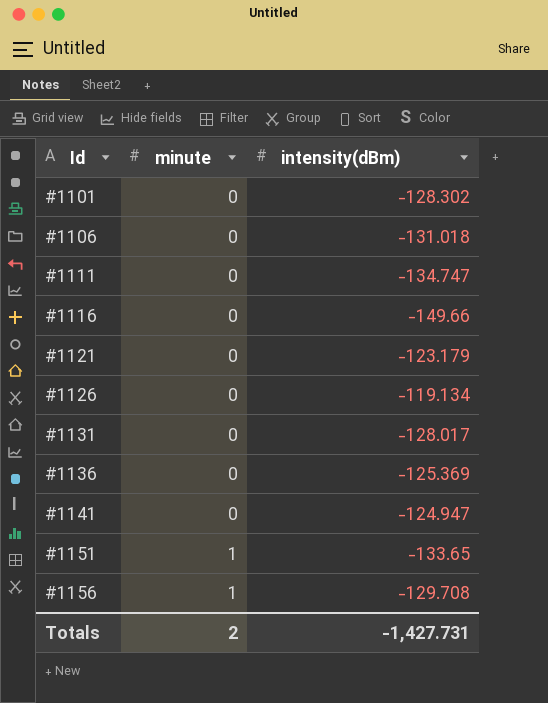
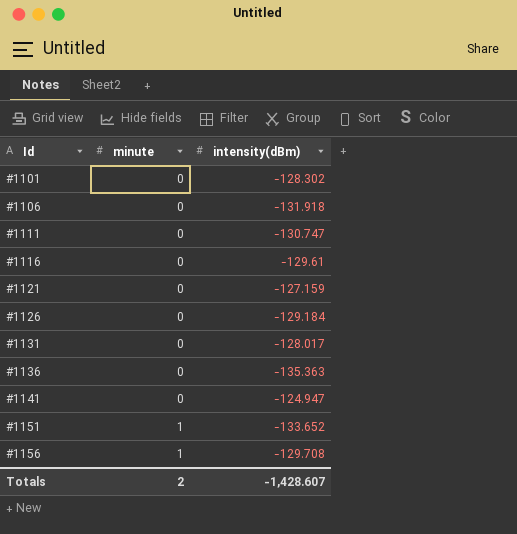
#1106 | intensity(dBm): -131.018 -> -131.918
#1111 | intensity(dBm): -134.747 -> -130.747
#1116 | intensity(dBm): -149.66 -> -129.61
#1121 | intensity(dBm): -123.179 -> -127.159
#1126 | intensity(dBm): -119.134 -> -129.184
#1136 | intensity(dBm): -125.369 -> -135.363
#1151 | intensity(dBm): -133.65 -> -133.652
Totals | intensity(dBm): -1,427.731 -> -1,428.607

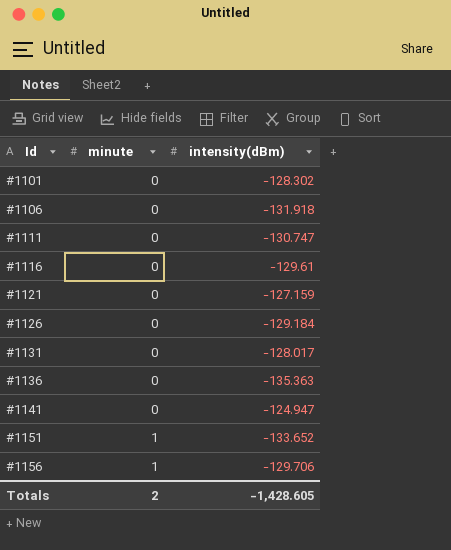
#1156 | intensity(dBm): -129.708 -> -129.706
Totals | intensity(dBm): -1,428.607 -> -1,428.605

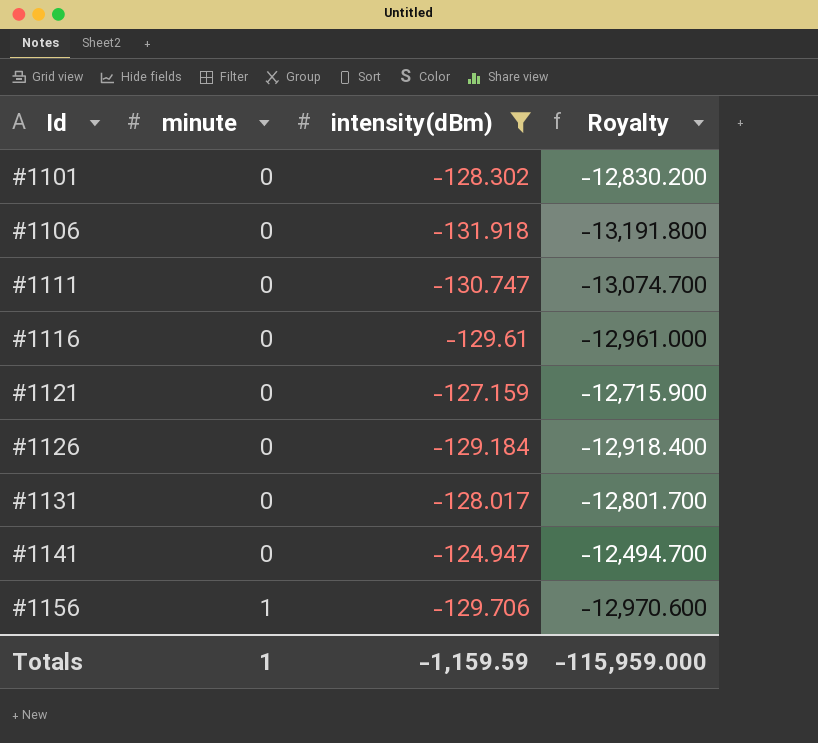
filter: none -> intensity(dBm) >= -131.918
column Royalty | formula: none -> [intensity(dBm)] * 100
Totals | minute: 2 -> 1
Totals | intensity(dBm): -1,428.605 -> -1,159.59

